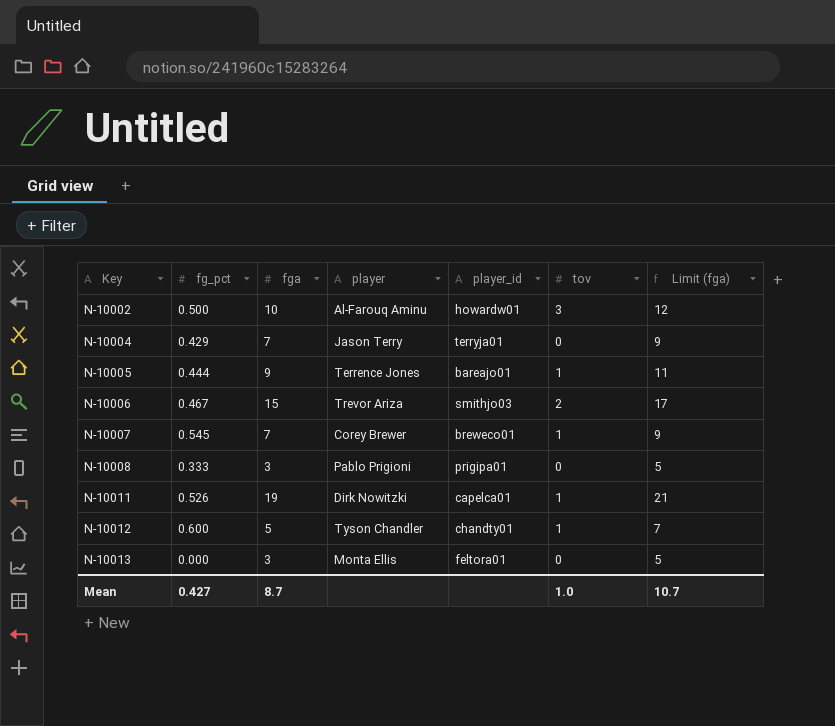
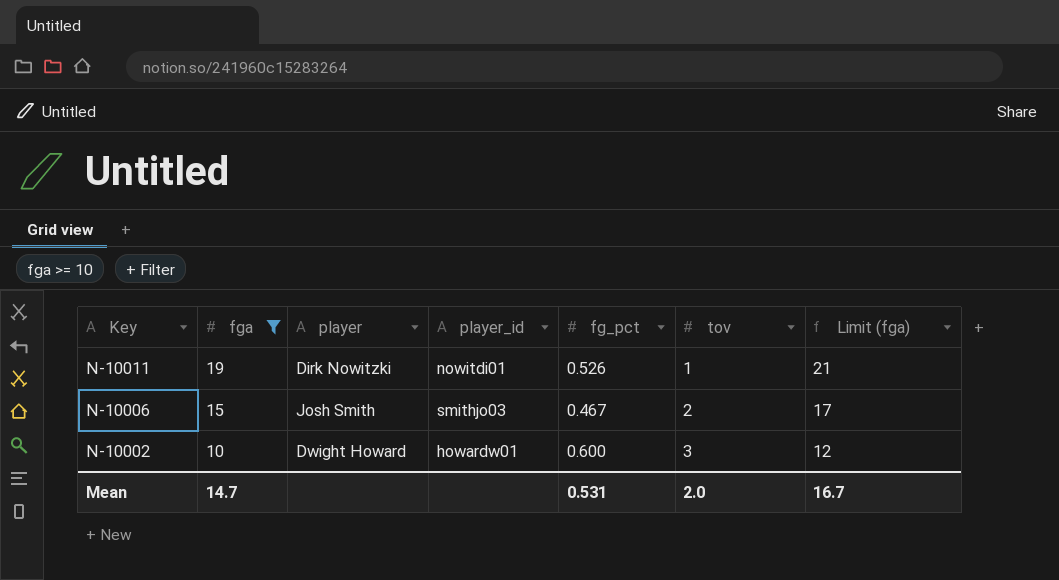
filter: none -> fga >= 10
row order: Key ascending -> Key descending
column fg_pct | position: 2 -> 5
N-10011 | player_id: capelca01 -> nowitdi01
N-10006 | player: Trevor Ariza -> Josh Smith
N-10002 | player: Al-Farouq Aminu -> Dwight Howard
N-10002 | fg_pct: 0.500 -> 0.600
Mean | fga: 8.7 -> 14.7
Mean | fg_pct: 0.427 -> 0.531
Mean | tov: 1.0 -> 2.0
Mean | Limit (fga): 10.7 -> 16.7

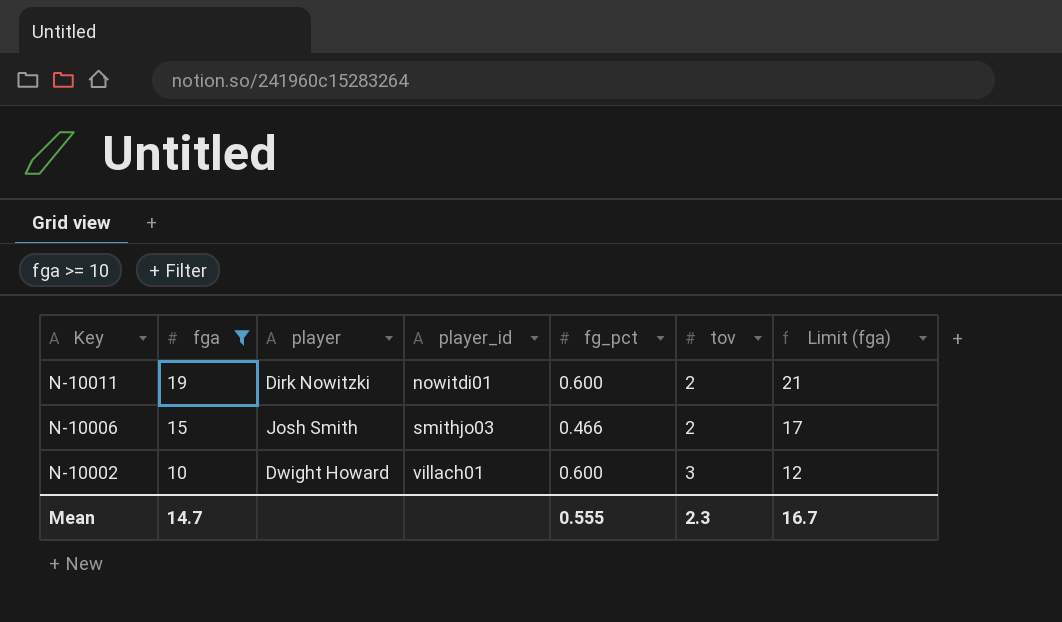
N-10011 | fg_pct: 0.526 -> 0.600
N-10011 | tov: 1 -> 2
N-10006 | fg_pct: 0.467 -> 0.466
N-10002 | player_id: howardw01 -> villach01
Mean | fg_pct: 0.531 -> 0.555
Mean | tov: 2.0 -> 2.3

